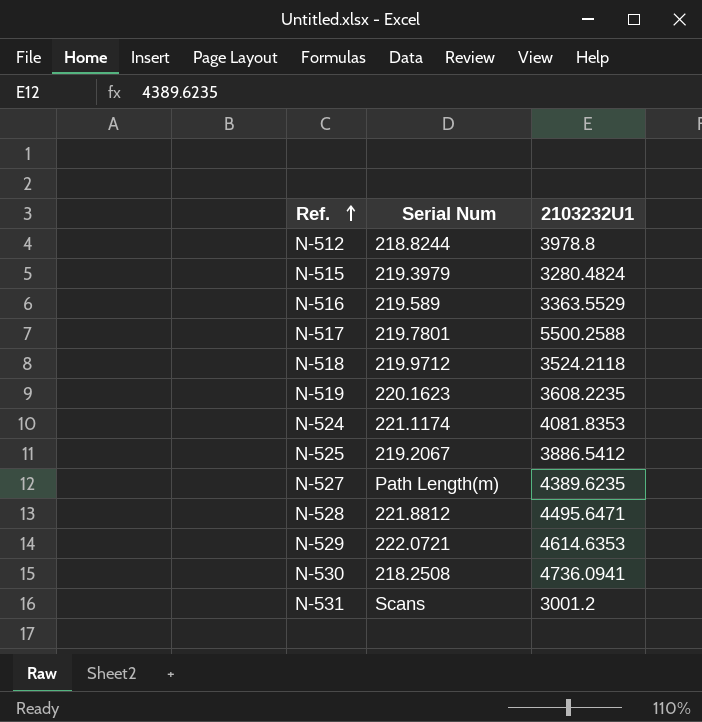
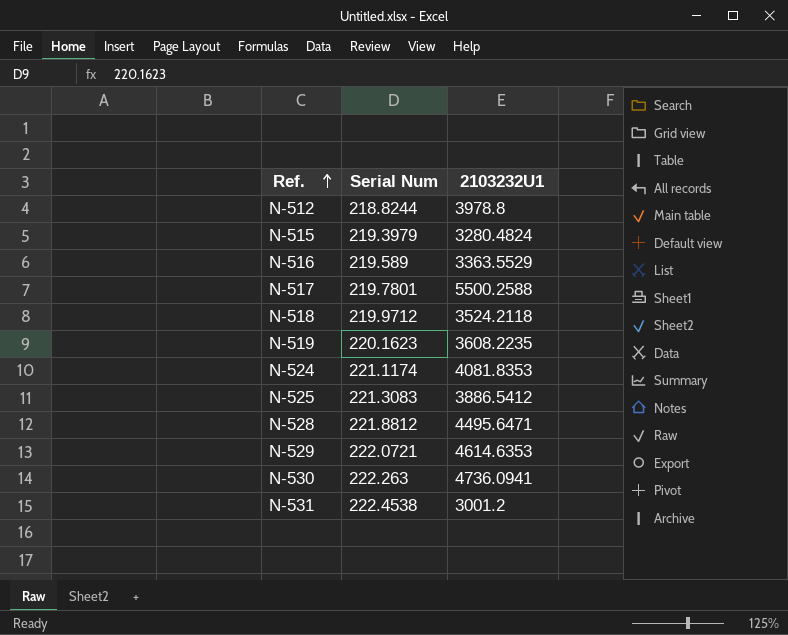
row N-527: Path Length(m) | 4389.6235 -> none
N-525 | Serial Num: 219.2067 -> 221.3083
N-530 | Serial Num: 218.2508 -> 222.263
N-531 | Serial Num: Scans -> 222.4538

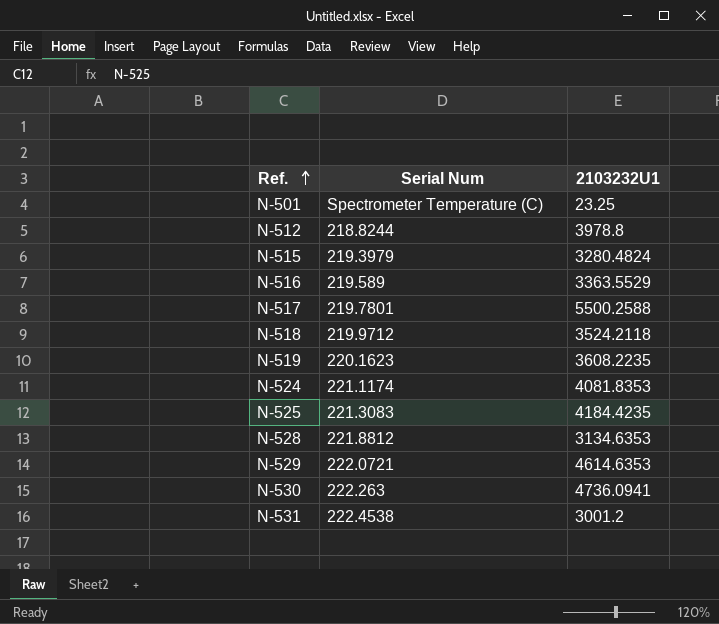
row N-501: none -> Spectrometer Temperature (C) | 23.25
N-525 | 2103232U1: 3886.5412 -> 4184.4235
N-528 | 2103232U1: 4495.6471 -> 3134.6353

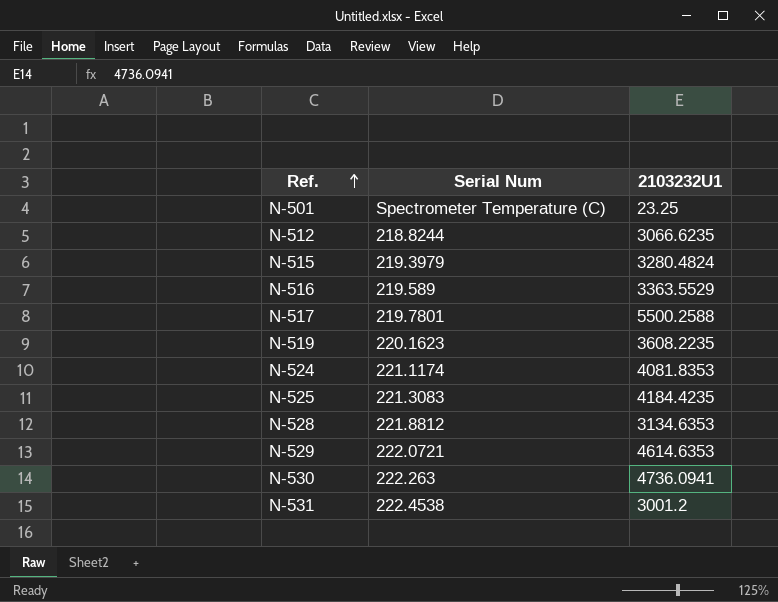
row N-518: 219.9712 | 3524.2118 -> none
N-512 | 2103232U1: 3978.8 -> 3066.6235

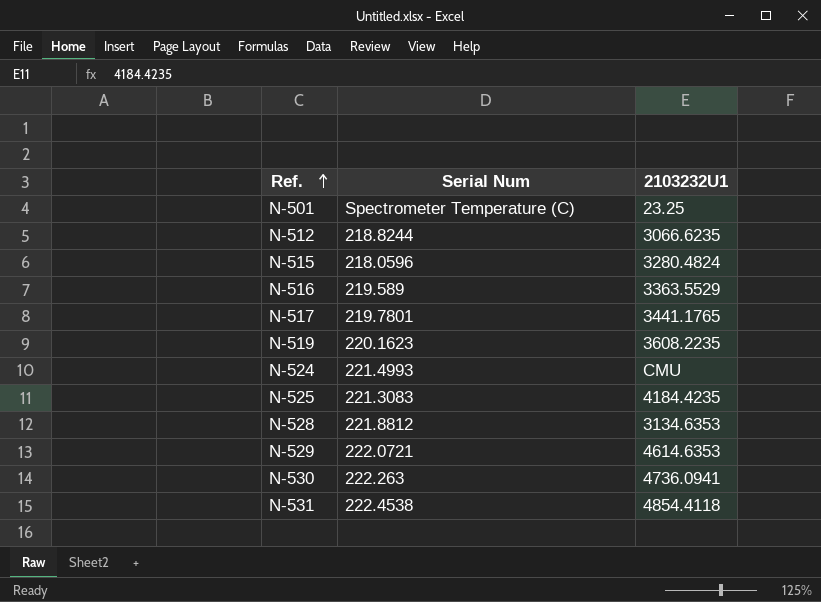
N-515 | Serial Num: 219.3979 -> 218.0596
N-517 | 2103232U1: 5500.2588 -> 3441.1765
N-524 | Serial Num: 221.1174 -> 221.4993
N-524 | 2103232U1: 4081.8353 -> CMU
N-531 | 2103232U1: 3001.2 -> 4854.4118

